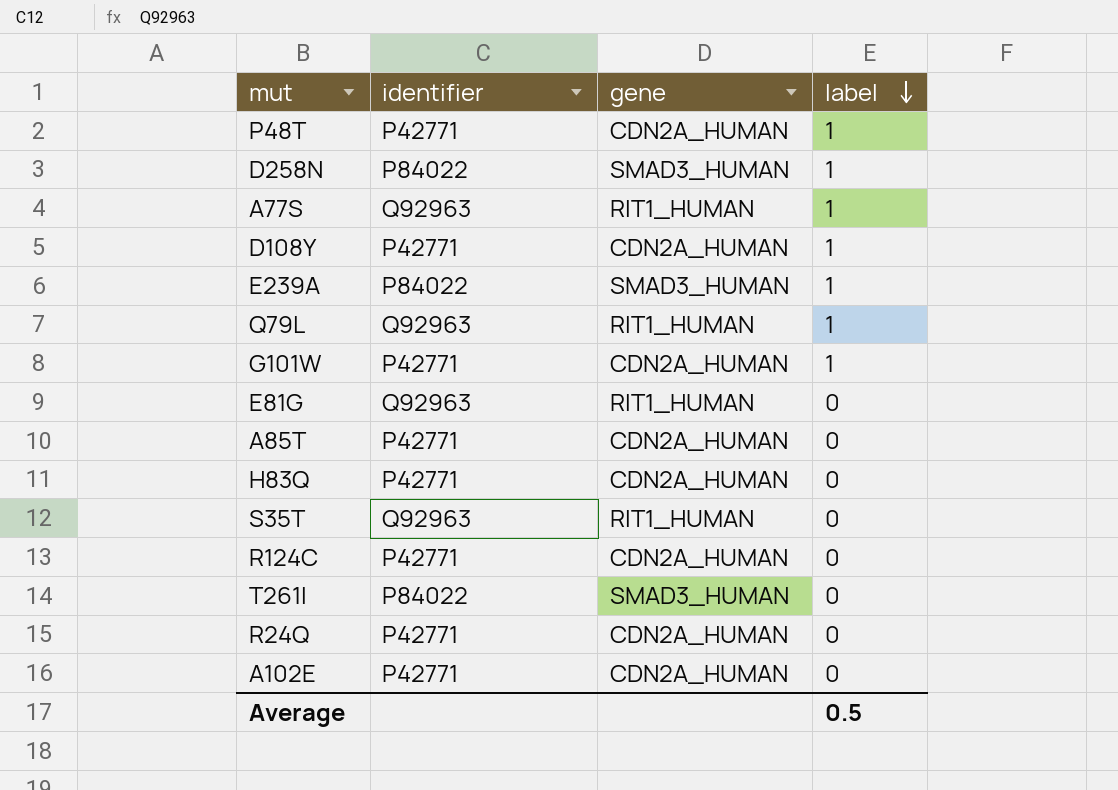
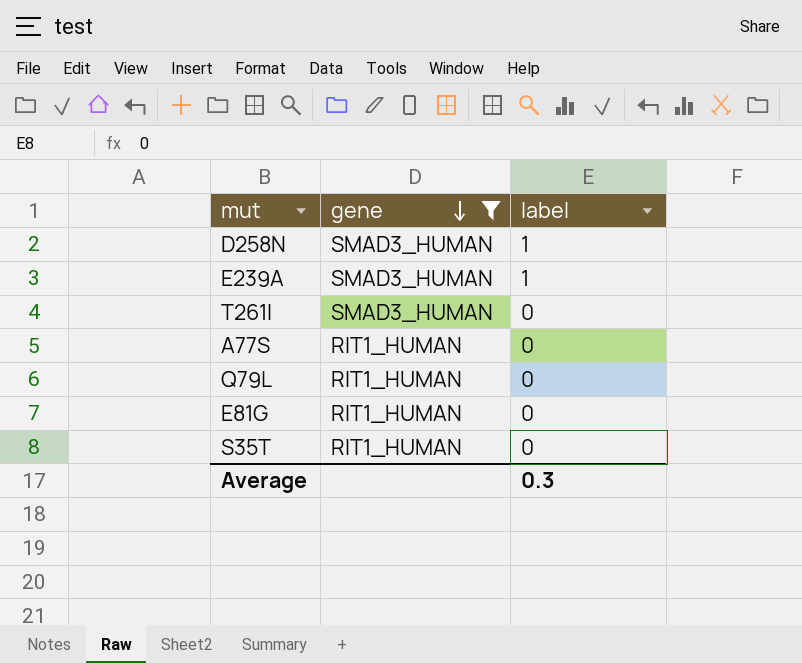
filter: none -> gene != CDN2A_HUMAN
row order: label descending -> gene descending
column identifier | position: 2 -> none
A77S | label: 1 -> 0
Q79L | label: 1 -> 0
Average | label: 0.5 -> 0.3

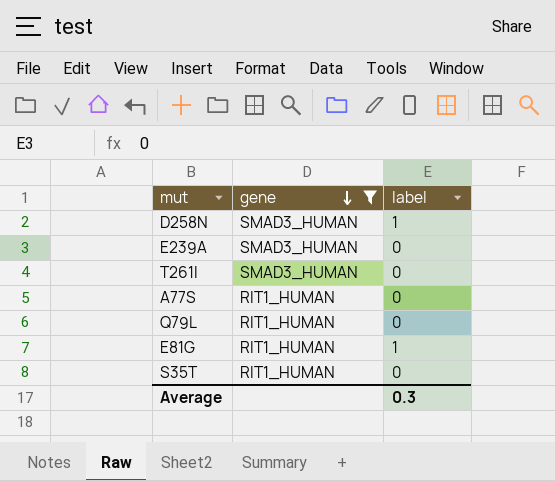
E239A | label: 1 -> 0
E81G | label: 0 -> 1

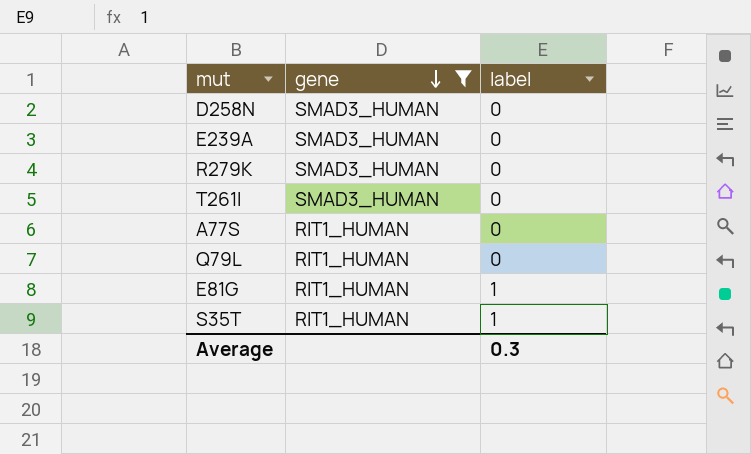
D258N | label: 1 -> 0
row R279K: none -> SMAD3_HUMAN | 0
S35T | label: 0 -> 1

